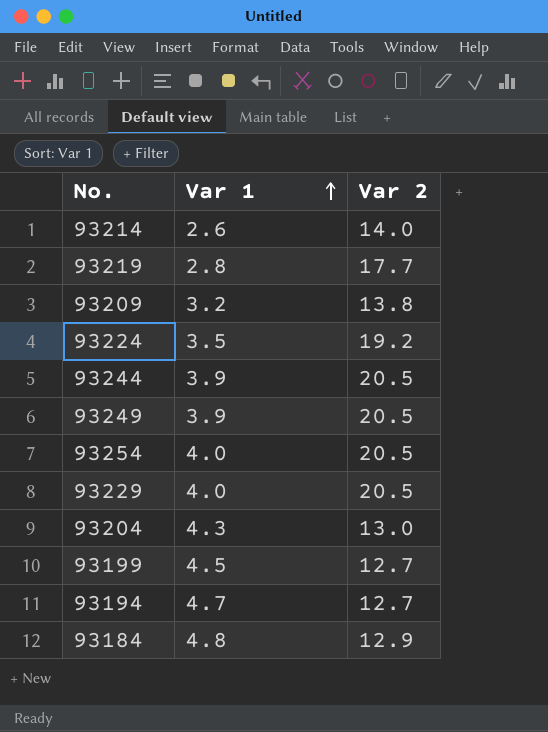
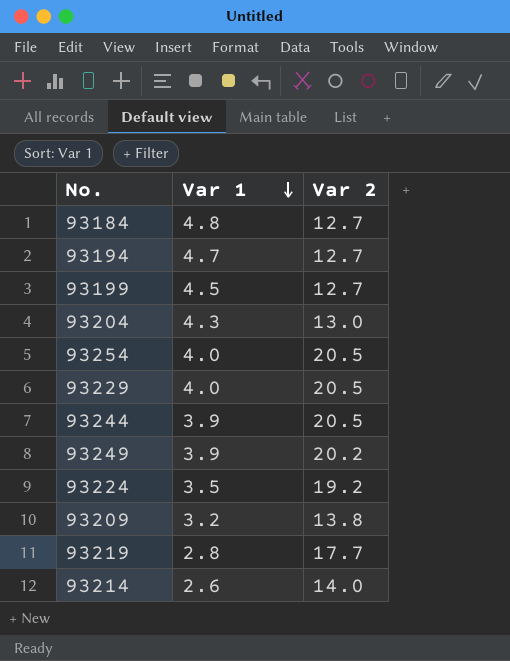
row order: Var 1 ascending -> Var 1 descending
93184 | Var 2: 12.9 -> 12.7
93249 | Var 2: 20.5 -> 20.2

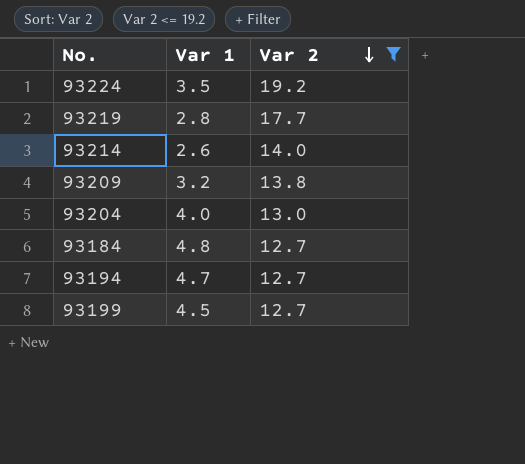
filter: none -> Var 2 <= 19.2
row order: Var 1 descending -> Var 2 descending
93204 | Var 1: 4.3 -> 4.0

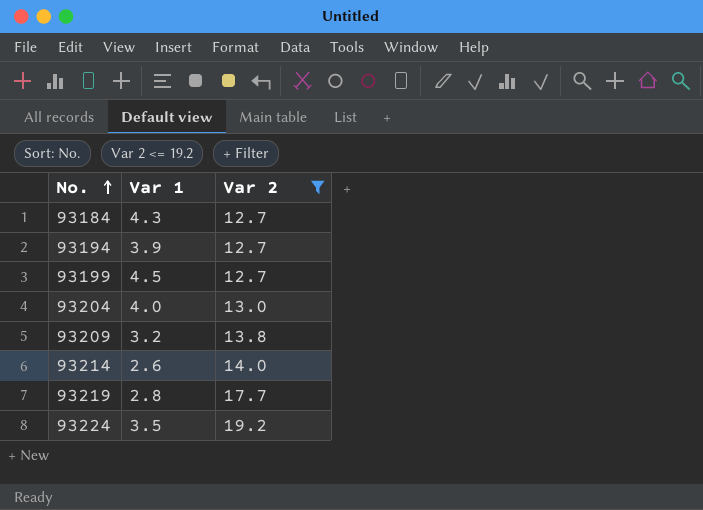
row order: Var 2 descending -> No. ascending
93184 | Var 1: 4.8 -> 4.3
93194 | Var 1: 4.7 -> 3.9

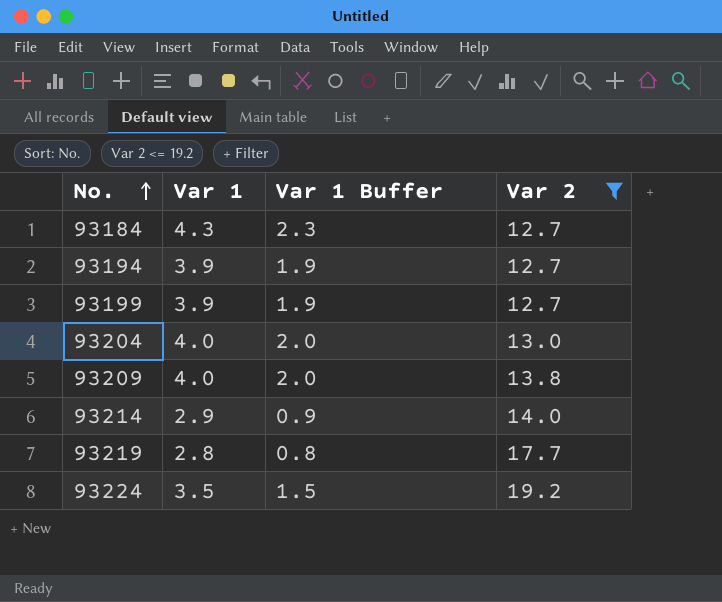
column Var 1 Buffer | formula: none -> [Var 1] - 2
93199 | Var 1: 4.5 -> 3.9
93209 | Var 1: 3.2 -> 4.0
93214 | Var 1: 2.6 -> 2.9

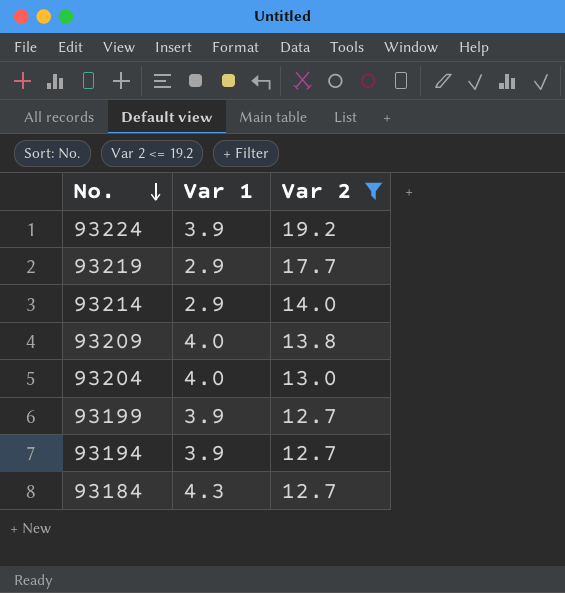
row order: No. ascending -> No. descending
column Var 1 Buffer | formula: [Var 1] - 2 -> none
93224 | Var 1: 3.5 -> 3.9
93219 | Var 1: 2.8 -> 2.9

